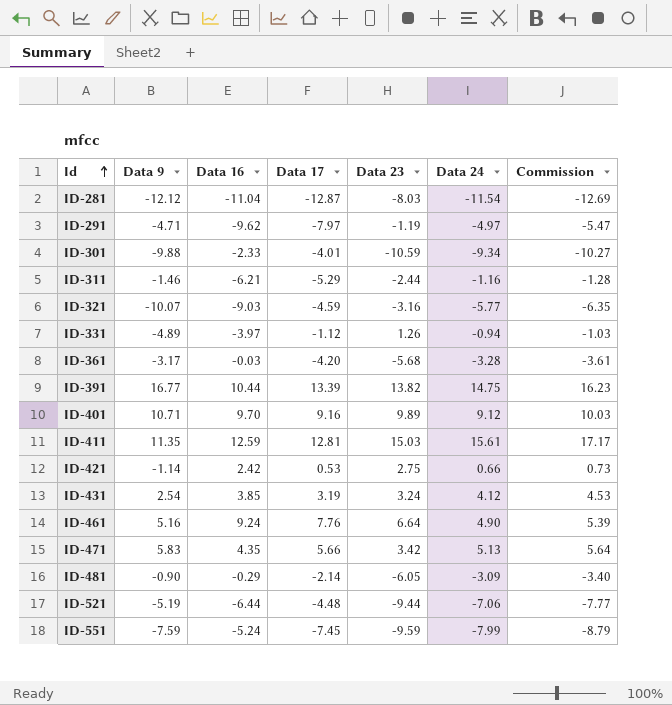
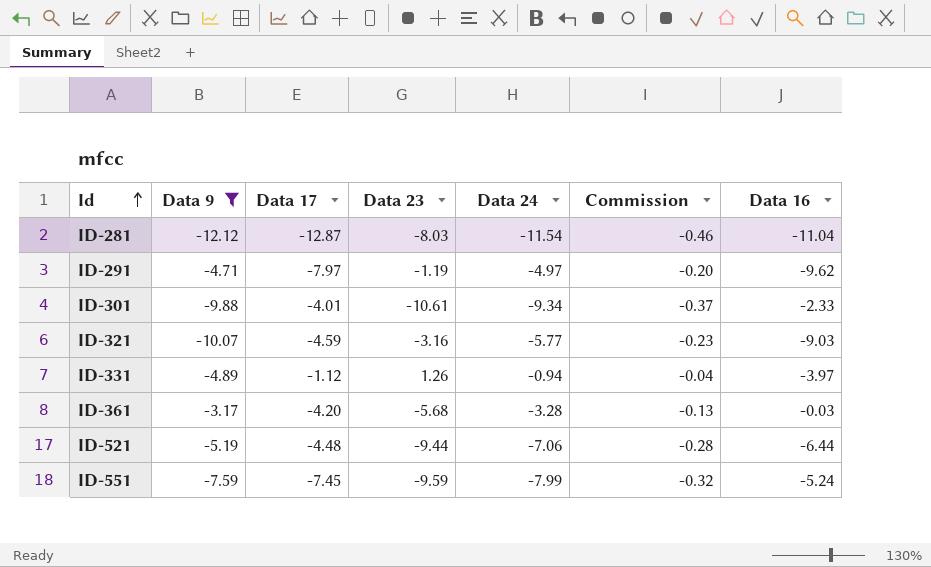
filter: none -> Data 9 <= -3.17
column Commission | formula: [Data 24] * 1.1 -> [Data 24] * 0.04
column Data 16 | position: 3 -> 7
ID-301 | Data 23: -10.59 -> -10.61

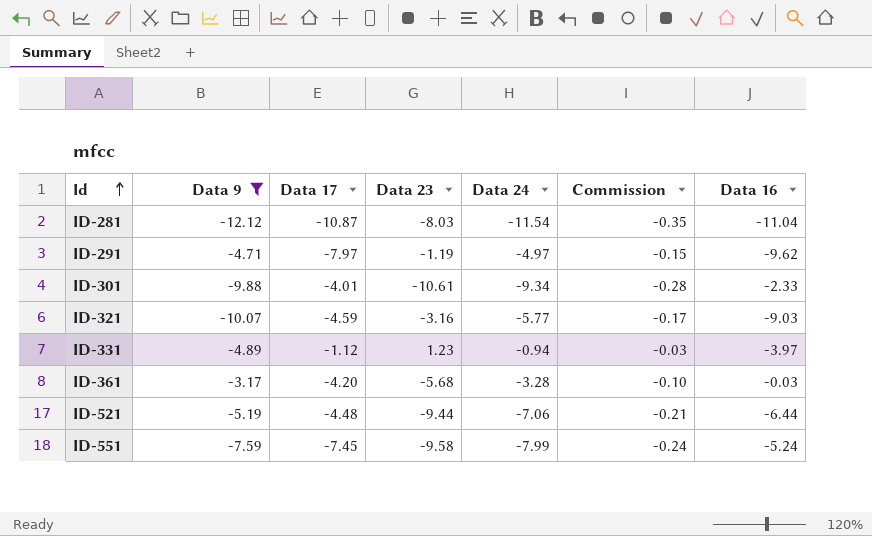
column Commission | formula: [Data 24] * 0.04 -> [Data 24] * 0.03
ID-281 | Data 17: -12.87 -> -10.87
ID-331 | Data 23: 1.26 -> 1.23
ID-551 | Data 23: -9.59 -> -9.58

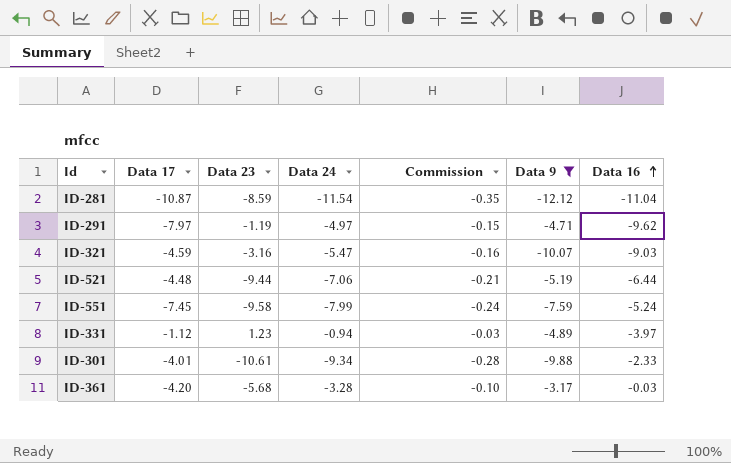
row order: Id ascending -> Data 16 ascending
column Data 9 | position: 2 -> 6
ID-281 | Data 23: -8.03 -> -8.59
ID-321 | Data 24: -5.77 -> -5.47
ID-321 | Commission: -0.17 -> -0.16

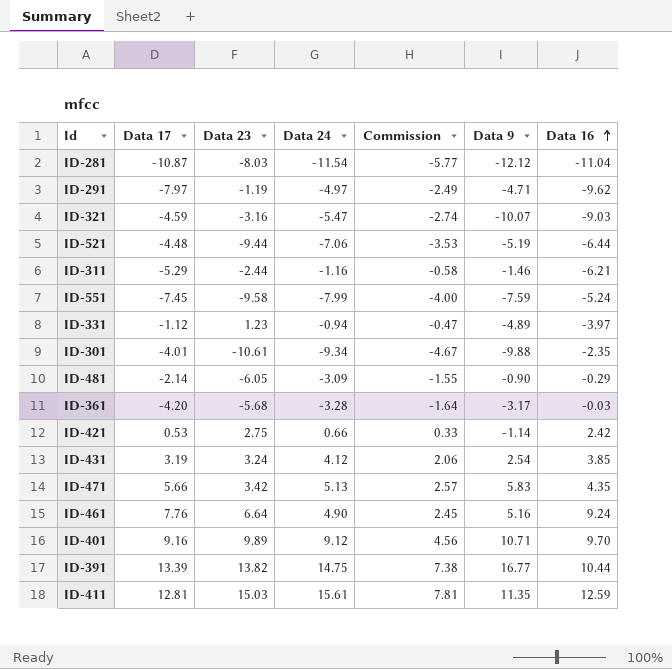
filter: Data 9 <= -3.17 -> none
column Commission | formula: [Data 24] * 0.03 -> [Data 24] * 0.5
ID-281 | Data 23: -8.59 -> -8.03
ID-301 | Data 16: -2.33 -> -2.35

